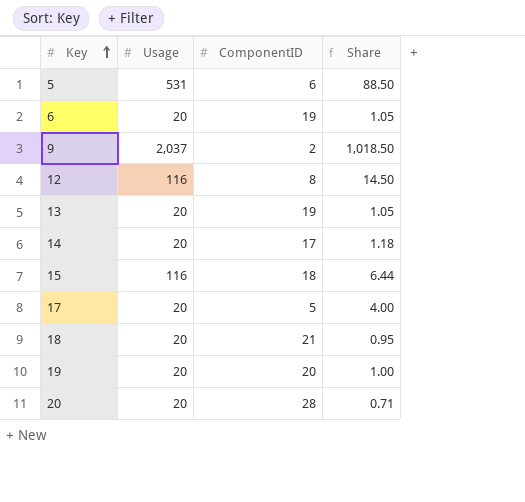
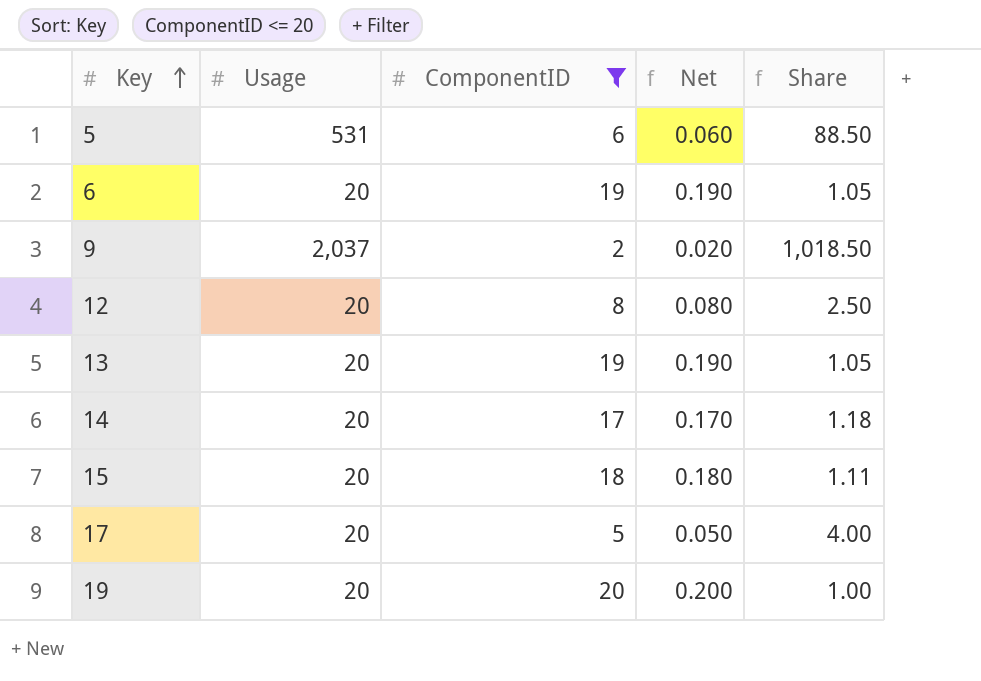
filter: none -> ComponentID <= 20
column Net | formula: none -> [ComponentID] * 0.01
12 | Usage: 116 -> 20
12 | Share: 14.50 -> 2.50
15 | Usage: 116 -> 20
15 | Share: 6.44 -> 1.11

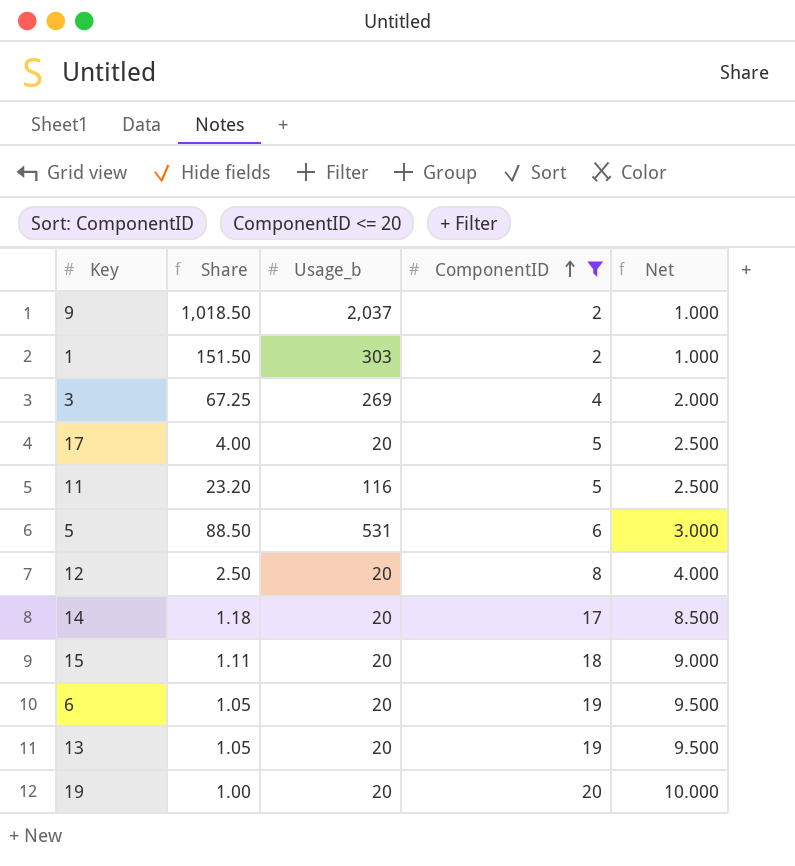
row order: Key ascending -> ComponentID ascending
column Share | position: 5 -> 2
column name: Usage -> Usage_b
column Net | formula: [ComponentID] * 0.01 -> [ComponentID] * 0.5
row 1: none -> 151.50 | 303 | 2 | 1.000
row 3: none -> 67.25 | 269 | 4 | 2.000
row 11: none -> 23.20 | 116 | 5 | 2.500

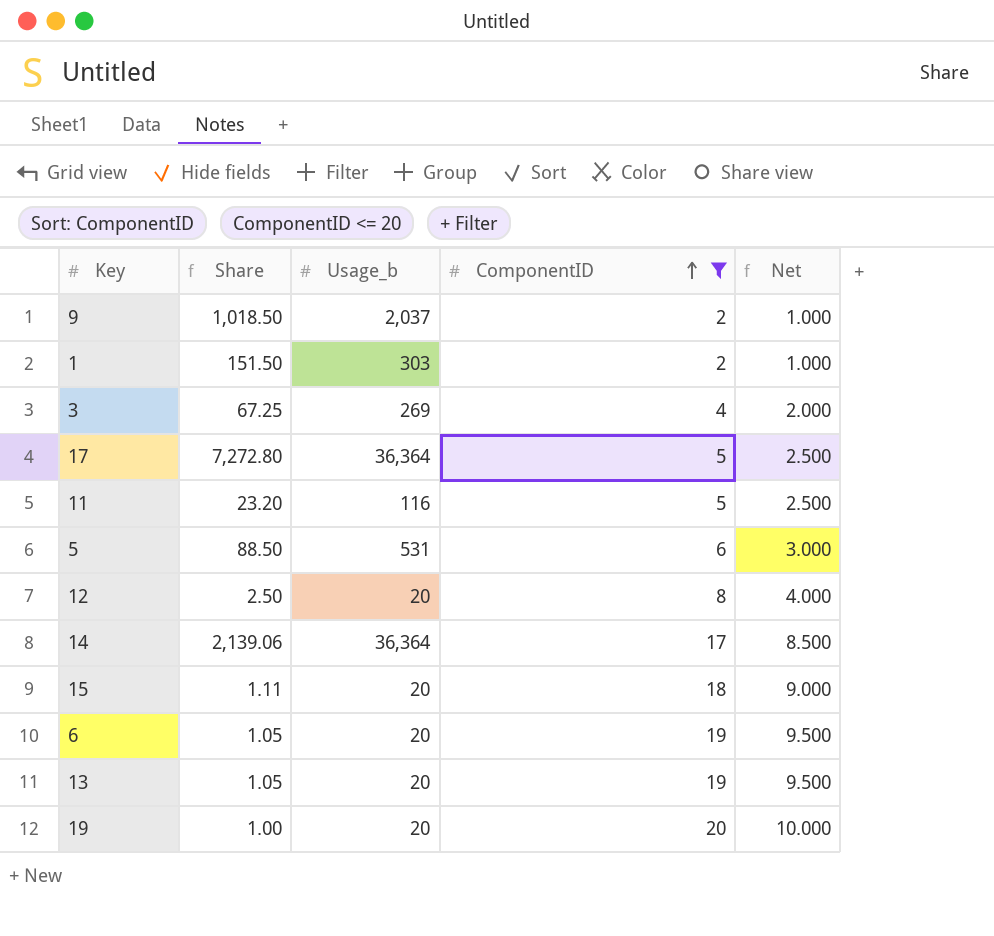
17 | Share: 4.00 -> 7,272.80
17 | Usage_b: 20 -> 36,364
14 | Share: 1.18 -> 2,139.06
14 | Usage_b: 20 -> 36,364

